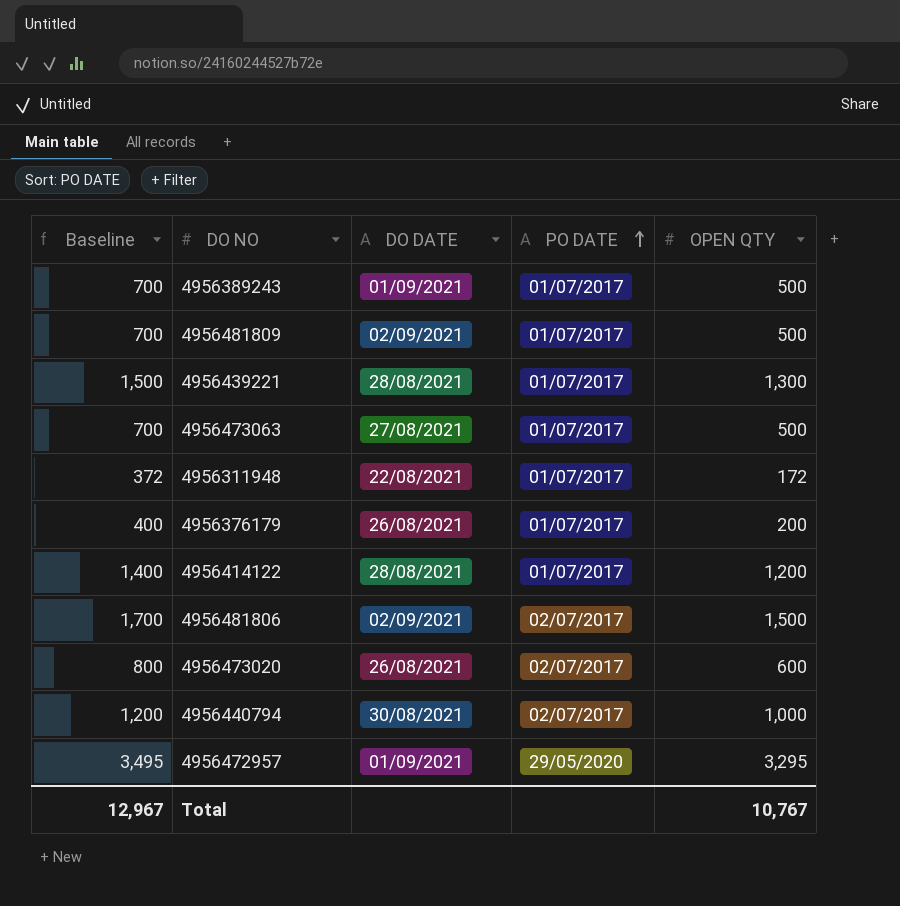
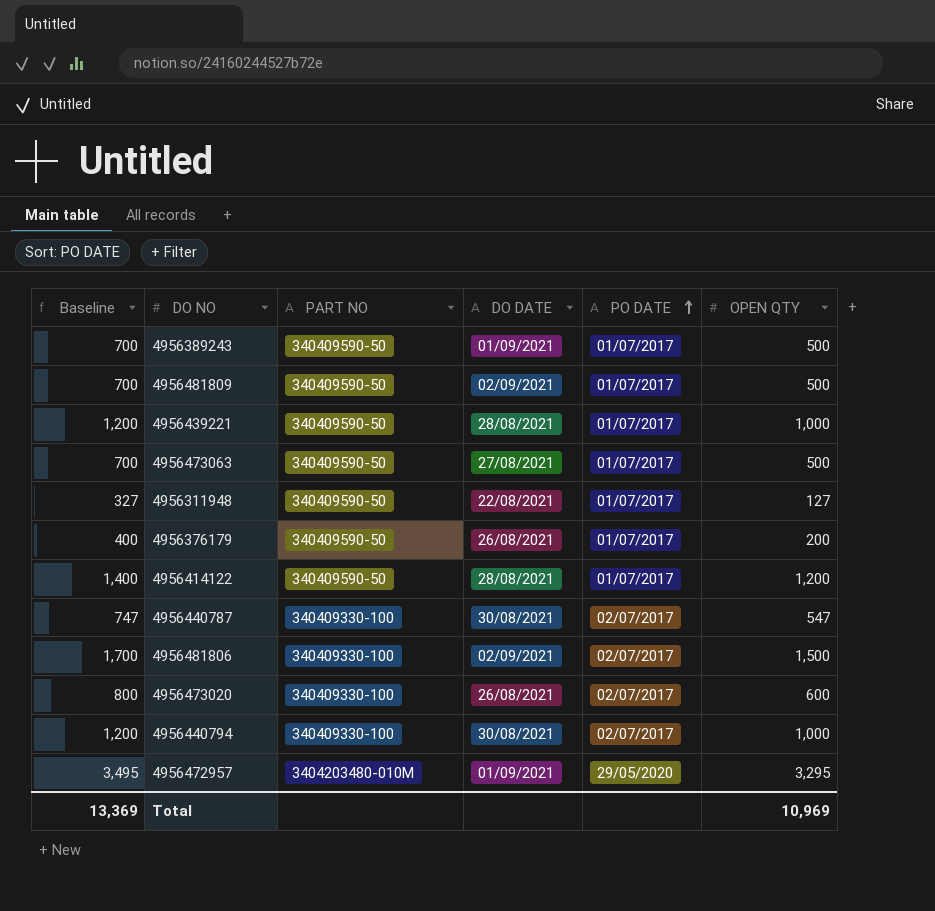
column PART NO | position: none -> 3
4956439221 | Baseline: 1,500 -> 1,200
4956439221 | OPEN QTY: 1,300 -> 1,000
4956311948 | Baseline: 372 -> 327
4956311948 | OPEN QTY: 172 -> 127
row 4956440787: none -> 747 | 340409330-100 | 30/08/2021 | 02/07/2017 | 547
Total | Baseline: 12,967 -> 13,369
Total | OPEN QTY: 10,767 -> 10,969

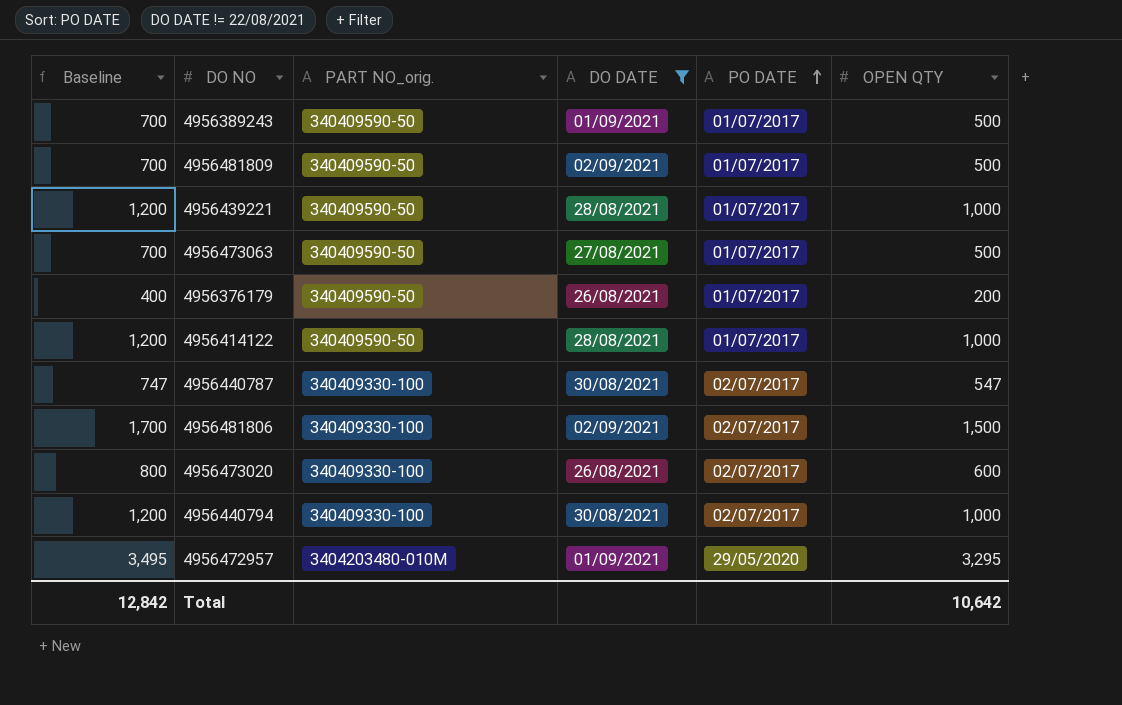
filter: none -> DO DATE != 22/08/2021
column name: PART NO -> PART NO_orig.
4956414122 | Baseline: 1,400 -> 1,200
4956414122 | OPEN QTY: 1,200 -> 1,000
Total | Baseline: 13,369 -> 12,842
Total | OPEN QTY: 10,969 -> 10,642

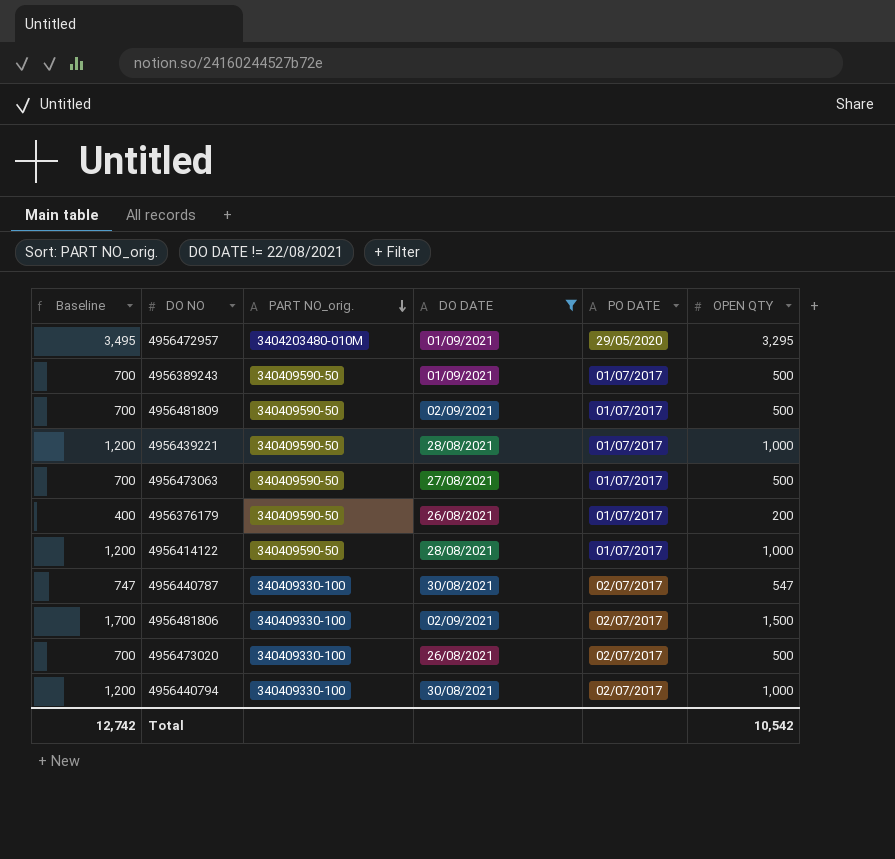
row order: PO DATE ascending -> PART NO_orig. descending
4956473020 | Baseline: 800 -> 700
4956473020 | OPEN QTY: 600 -> 500
Total | Baseline: 12,842 -> 12,742
Total | OPEN QTY: 10,642 -> 10,542

